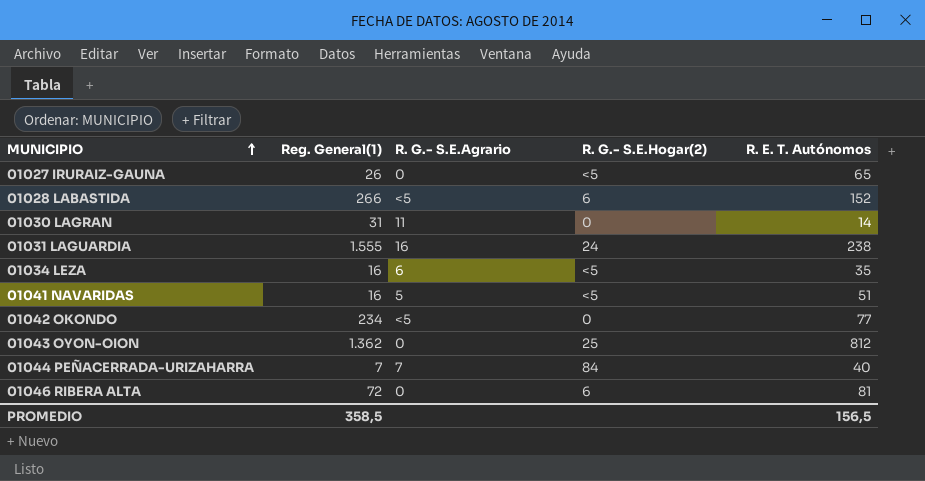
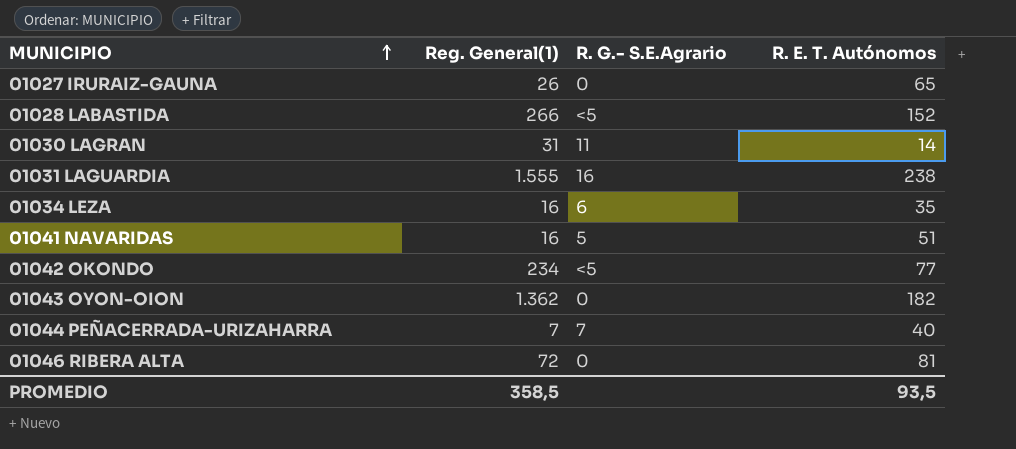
column R. G.- S.E.Hogar(2) | position: 4 -> none
01043 OYON-OION | R. E. T. Autónomos: 812 -> 182
PROMEDIO | R. E. T. Autónomos: 156,5 -> 93,5

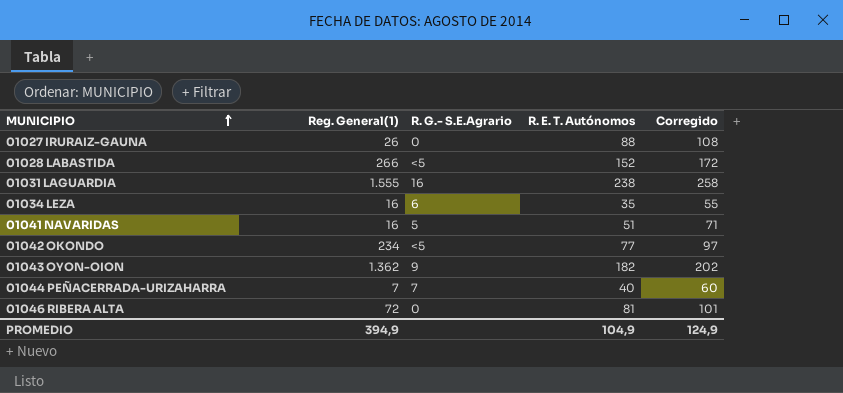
column Corregido | formula: none -> [R. E. T. Autónomos] + 20
row 01030 LAGRAN: 31 | 11 | 14 -> none
01027 IRURAIZ-GAUNA | R. E. T. Autónomos: 65 -> 88
01043 OYON-OION | R. G.- S.E.Agrario: 0 -> 9
PROMEDIO | Reg. General(1): 358,5 -> 394,9
PROMEDIO | R. E. T. Autónomos: 93,5 -> 104,9

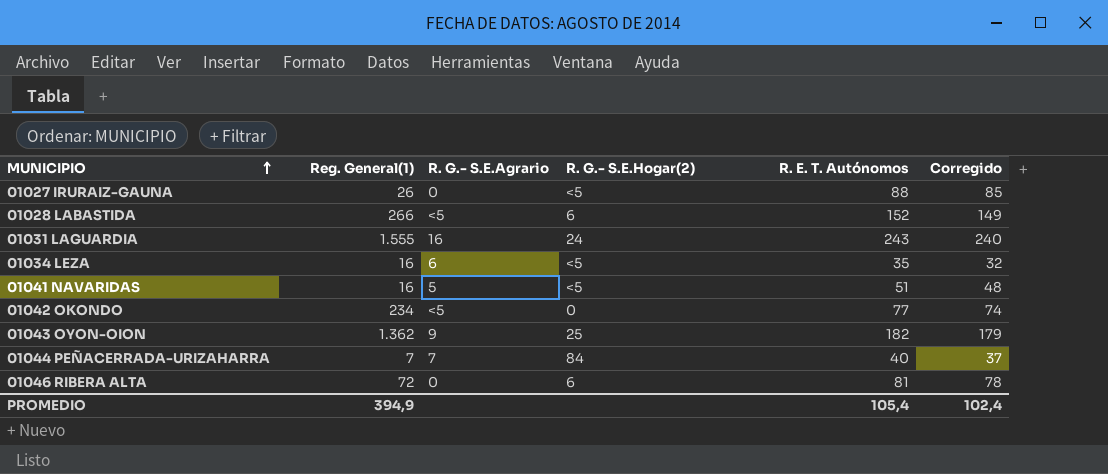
column R. G.- S.E.Hogar(2) | position: none -> 4
column Corregido | formula: [R. E. T. Autónomos] + 20 -> [R. E. T. Autónomos] - 3
01031 LAGUARDIA | R. E. T. Autónomos: 238 -> 243
PROMEDIO | R. E. T. Autónomos: 104,9 -> 105,4
PROMEDIO | Corregido: 124,9 -> 102,4

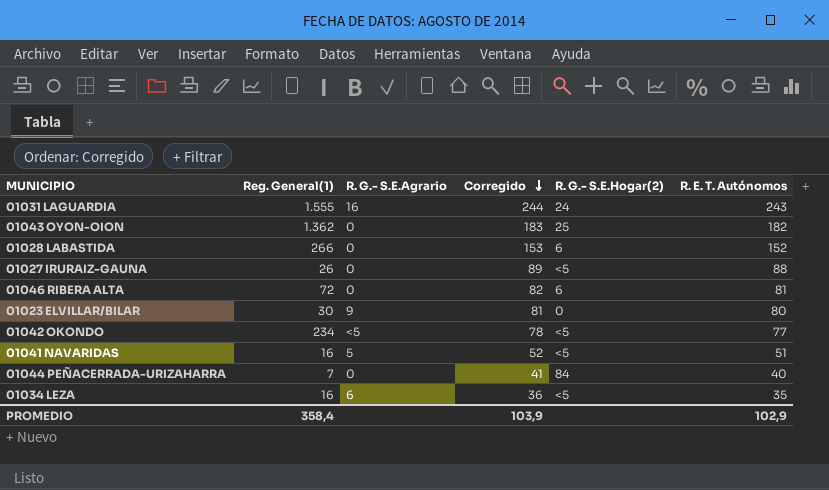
row order: MUNICIPIO ascending -> Corregido descending
column Corregido | formula: [R. E. T. Autónomos] - 3 -> [R. E. T. Autónomos] + 1
column Corregido | position: 6 -> 4
01043 OYON-OION | R. G.- S.E.Agrario: 9 -> 0
01028 LABASTIDA | R. G.- S.E.Agrario: <5 -> 0
row 01023 ELVILLAR/BILAR: none -> 30 | 9 | 81 | 0 | 80
01042 OKONDO | R. G.- S.E.Hogar(2): 0 -> <5
01044 PEÑACERRADA-URIZAHARRA | R. G.- S.E.Agrario: 7 -> 0
PROMEDIO | Reg. General(1): 394,9 -> 358,4
PROMEDIO | Corregido: 102,4 -> 103,9
PROMEDIO | R. E. T. Autónomos: 105,4 -> 102,9

